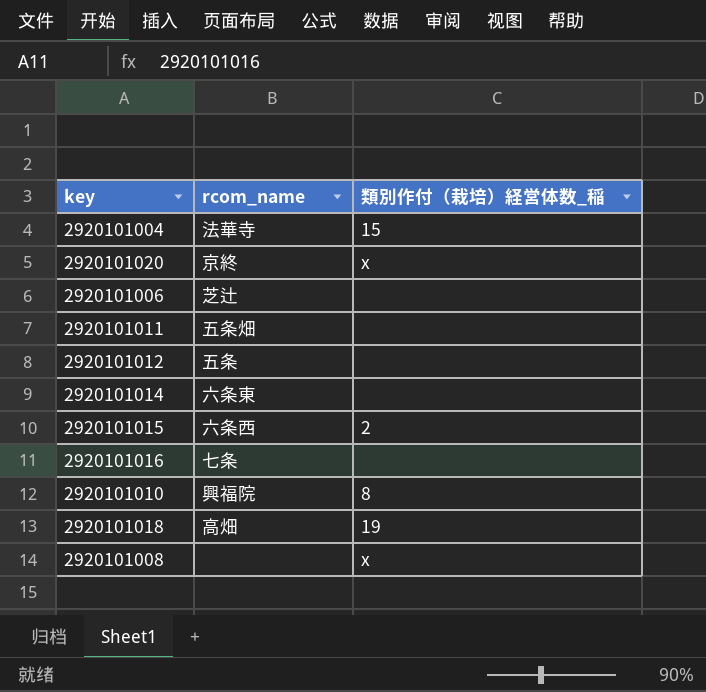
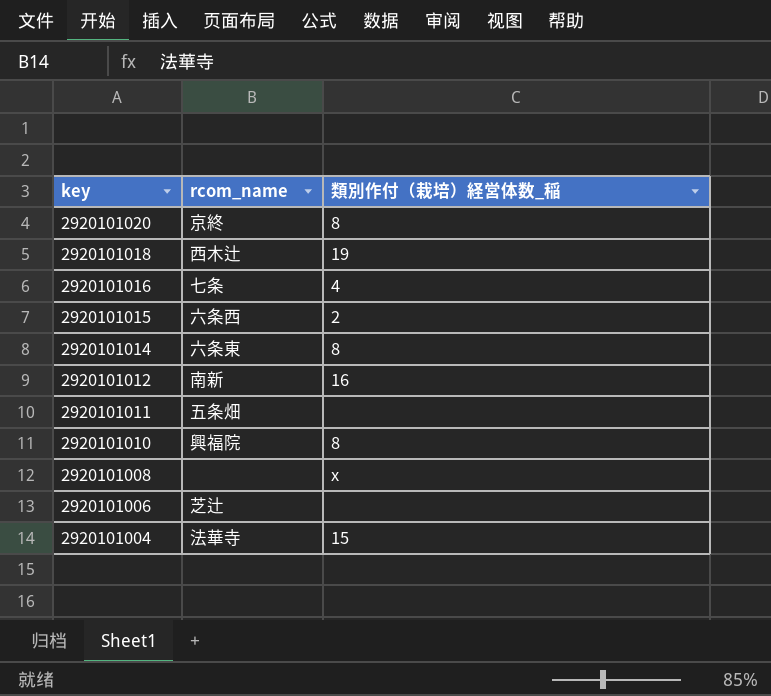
row order: none -> key descending
2920101020 | 類別作付（栽培）経営体数_稲: x -> 8
2920101018 | rcom_name: 高畑 -> 西木辻
2920101016 | 類別作付（栽培）経営体数_稲: none -> 4
2920101014 | 類別作付（栽培）経営体数_稲: none -> 8
2920101012 | rcom_name: 五条 -> 南新
2920101012 | 類別作付（栽培）経営体数_稲: none -> 16

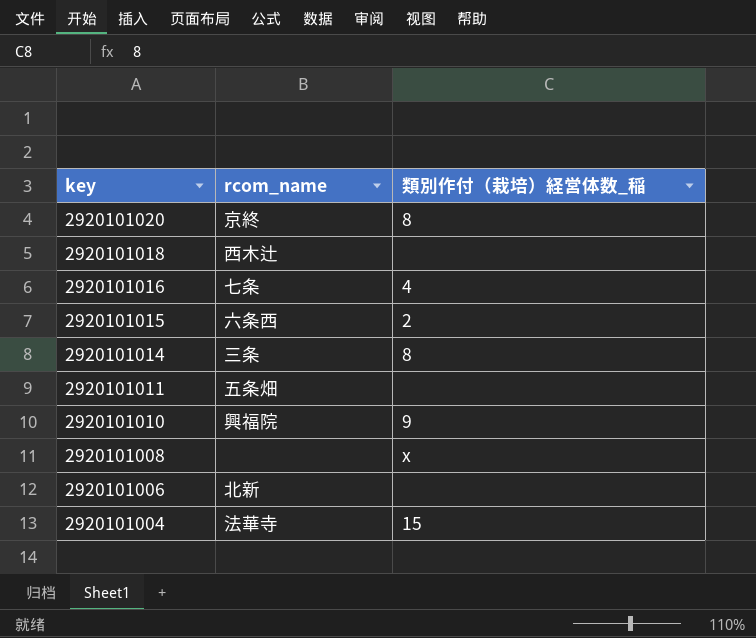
row 2920101012: 南新 | 16 -> none
2920101018 | 類別作付（栽培）経営体数_稲: 19 -> none
2920101014 | rcom_name: 六条東 -> 三条
2920101010 | 類別作付（栽培）経営体数_稲: 8 -> 9
2920101006 | rcom_name: 芝辻 -> 北新

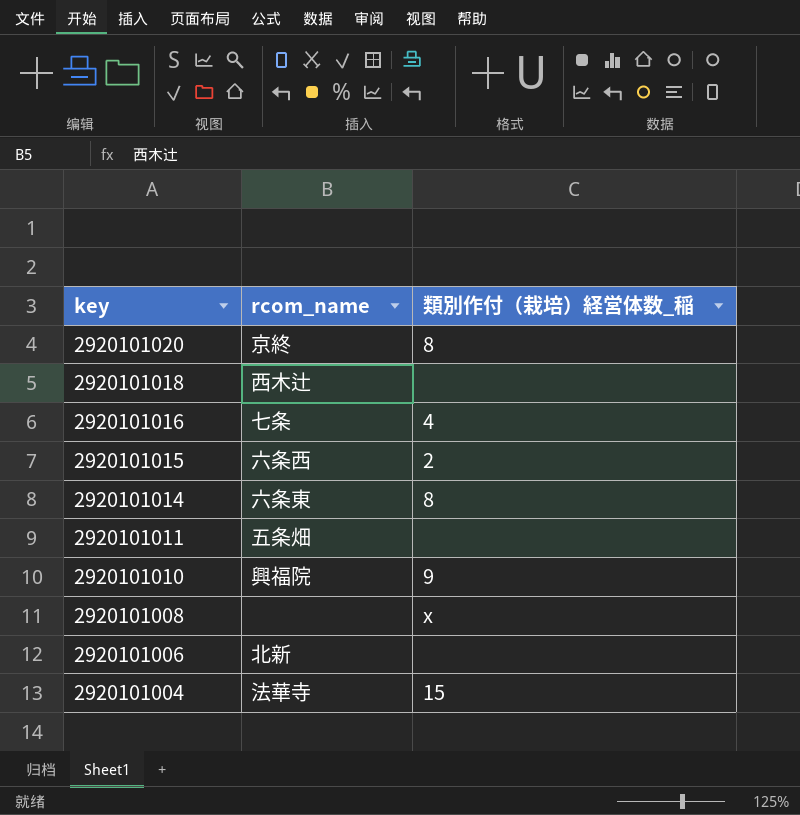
2920101014 | rcom_name: 三条 -> 六条東

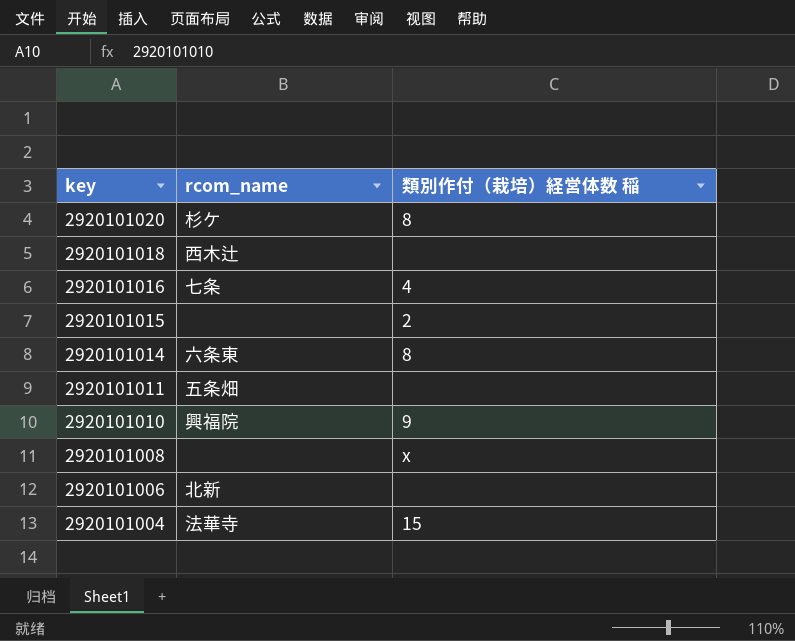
column name: 類別作付（栽培）経営体数_稲 -> 類別作付（栽培）経営体数 稲
2920101020 | rcom_name: 京終 -> 杉ケ
2920101015 | rcom_name: 六条西 -> none

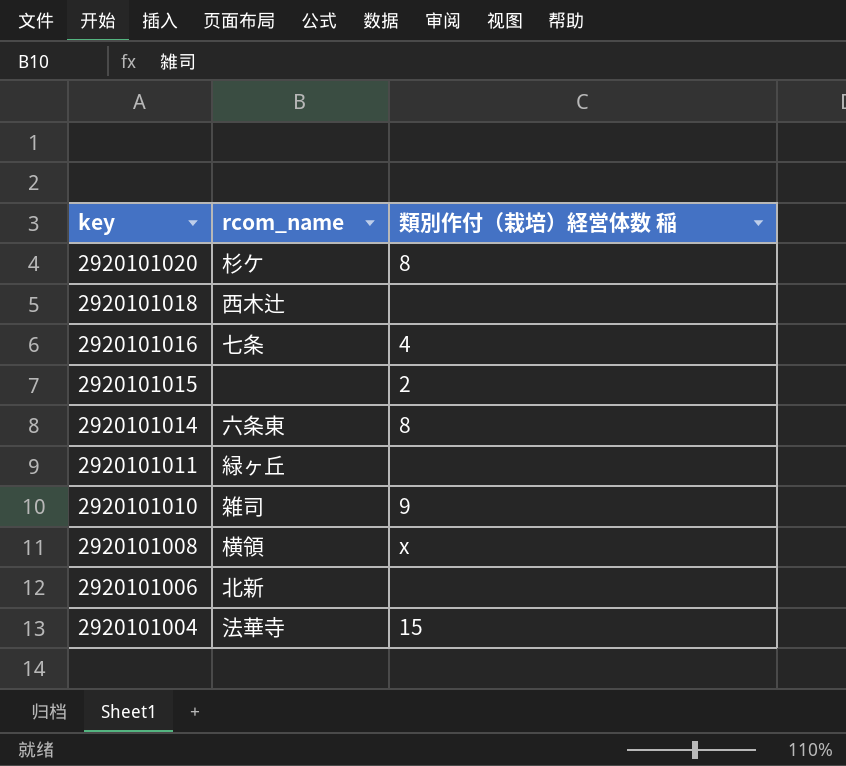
2920101011 | rcom_name: 五条畑 -> 緑ヶ丘
2920101010 | rcom_name: 興福院 -> 雑司
2920101008 | rcom_name: none -> 横領

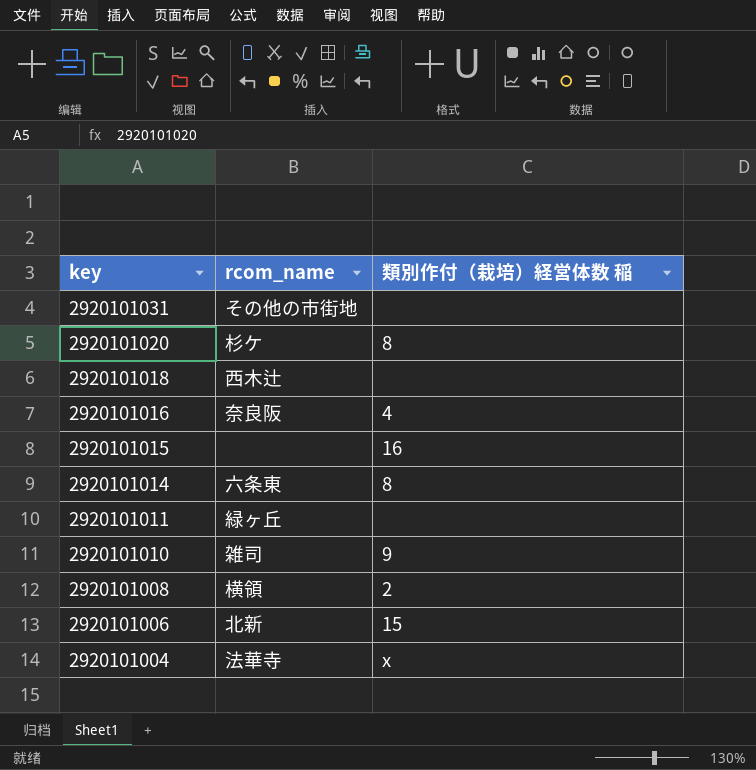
row 2920101031: none -> その他の市街地 | none
2920101016 | rcom_name: 七条 -> 奈良阪
2920101015 | 類別作付（栽培）経営体数 稲: 2 -> 16
2920101008 | 類別作付（栽培）経営体数 稲: x -> 2
2920101006 | 類別作付（栽培）経営体数 稲: none -> 15
2920101004 | 類別作付（栽培）経営体数 稲: 15 -> x

